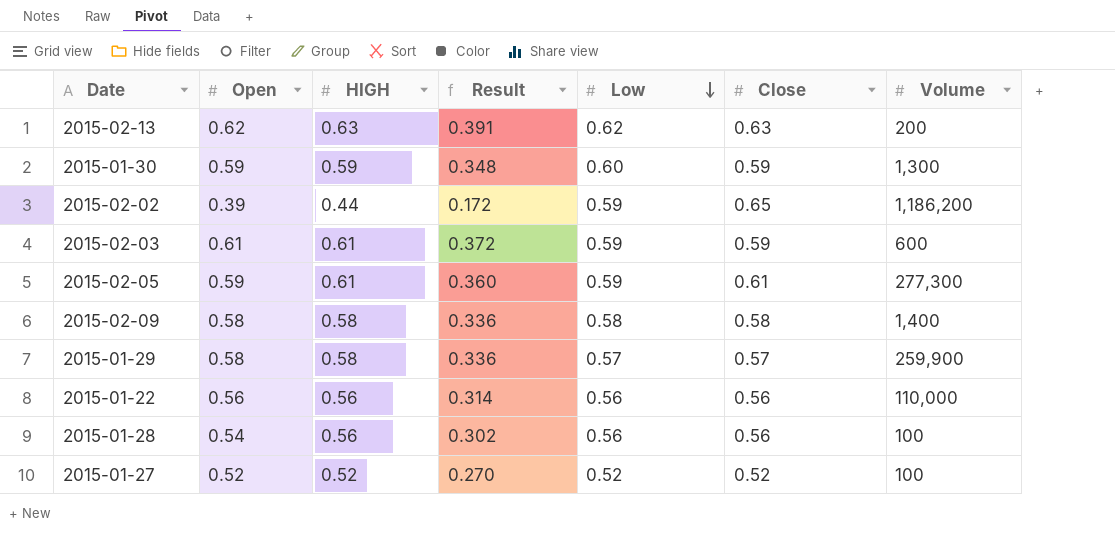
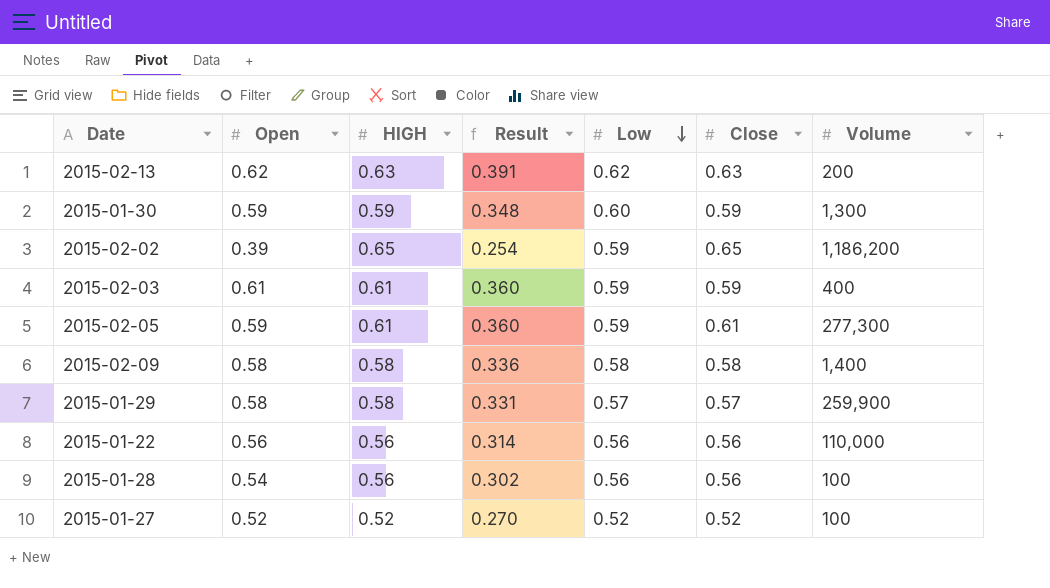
column Result | formula: [Open] * [HIGH] -> [Open] * [Close]
2015-02-02 | HIGH: 0.44 -> 0.65
2015-02-03 | Volume: 600 -> 400

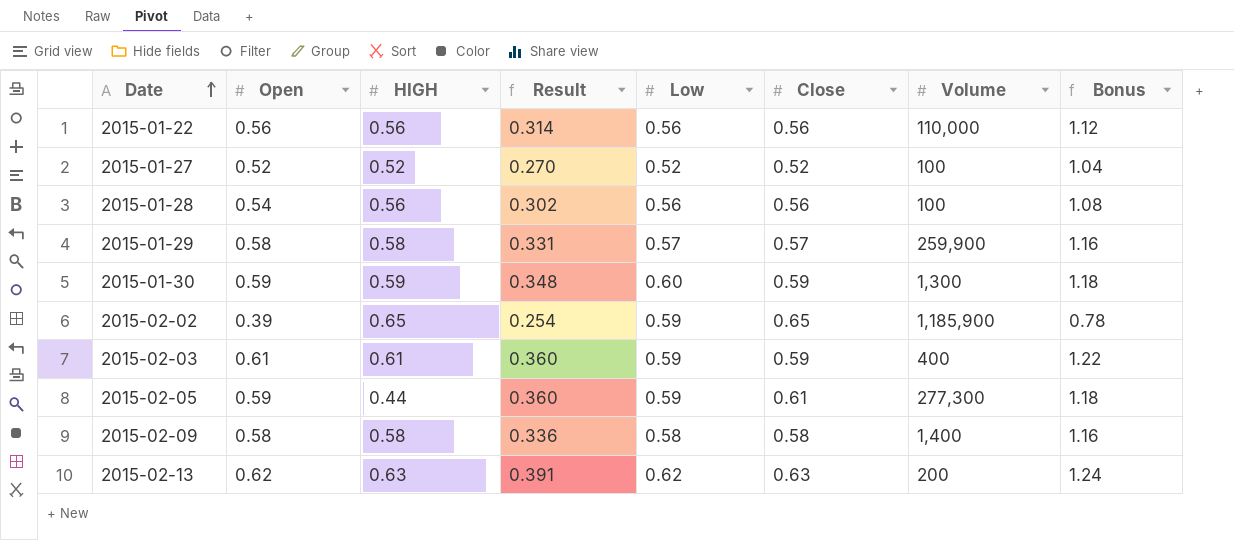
row order: Low descending -> Date ascending
column Bonus | formula: none -> [Open] * 2
2015-02-02 | Volume: 1,186,200 -> 1,185,900
2015-02-05 | HIGH: 0.61 -> 0.44

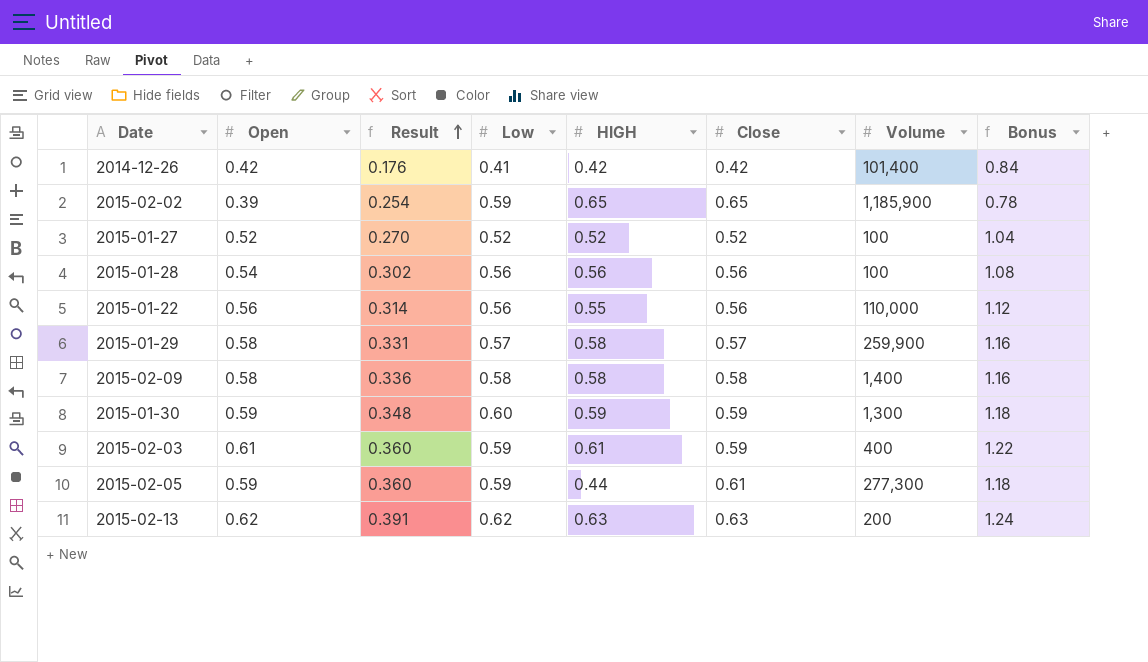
row order: Date ascending -> Result ascending
column HIGH | position: 3 -> 5
row 2014-12-26: none -> 0.42 | 0.176 | 0.41 | 0.42 | 0.42 | 101,400 | 0.84
2015-01-22 | HIGH: 0.56 -> 0.55

